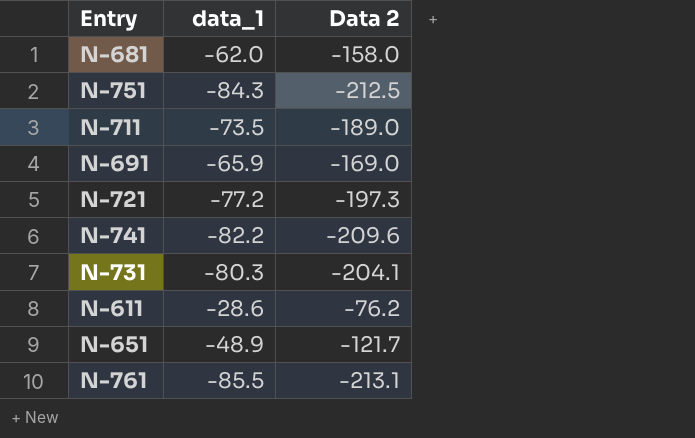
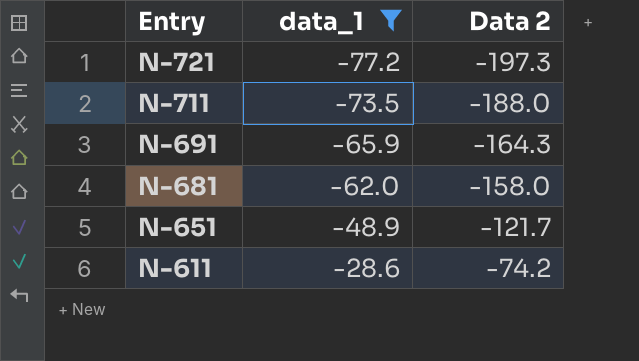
filter: none -> data_1 >= -77.2
row order: none -> Entry descending
N-711 | Data 2: -189.0 -> -188.0
N-691 | Data 2: -169.0 -> -164.3
N-611 | Data 2: -76.2 -> -74.2

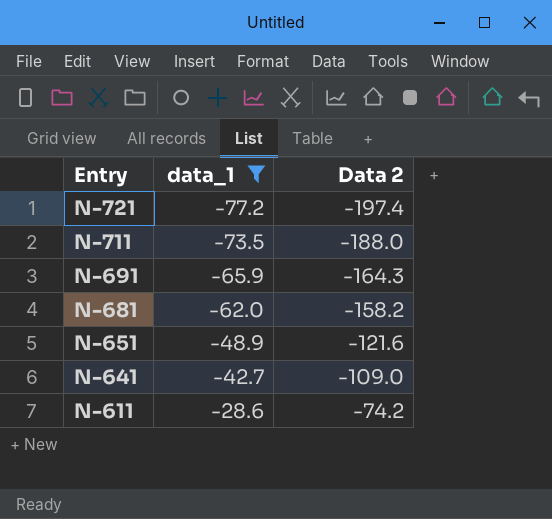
N-721 | Data 2: -197.3 -> -197.4
N-681 | Data 2: -158.0 -> -158.2
N-651 | Data 2: -121.7 -> -121.6
row N-641: none -> -42.7 | -109.0

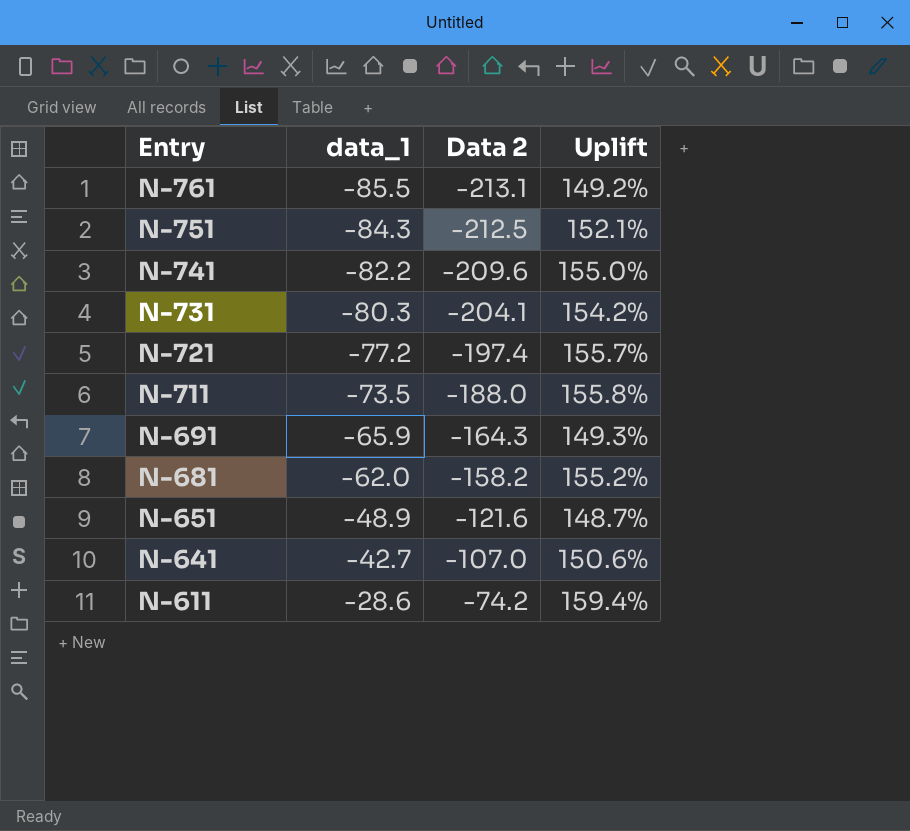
filter: data_1 >= -77.2 -> none
column Uplift | formula: none -> ([Data 2] - [data_1]) / [data_1]
N-641 | Data 2: -109.0 -> -107.0

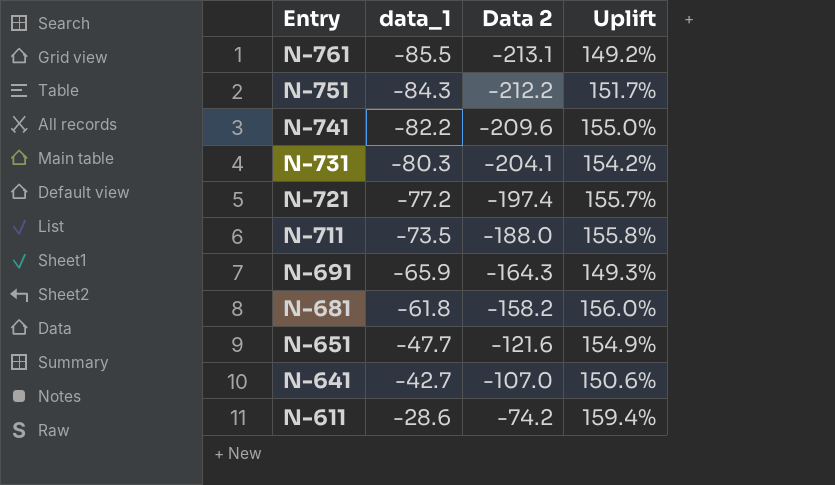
N-751 | Data 2: -212.5 -> -212.2
N-751 | Uplift: 152.1% -> 151.7%
N-681 | data_1: -62.0 -> -61.8
N-681 | Uplift: 155.2% -> 156.0%
N-651 | data_1: -48.9 -> -47.7
N-651 | Uplift: 148.7% -> 154.9%

